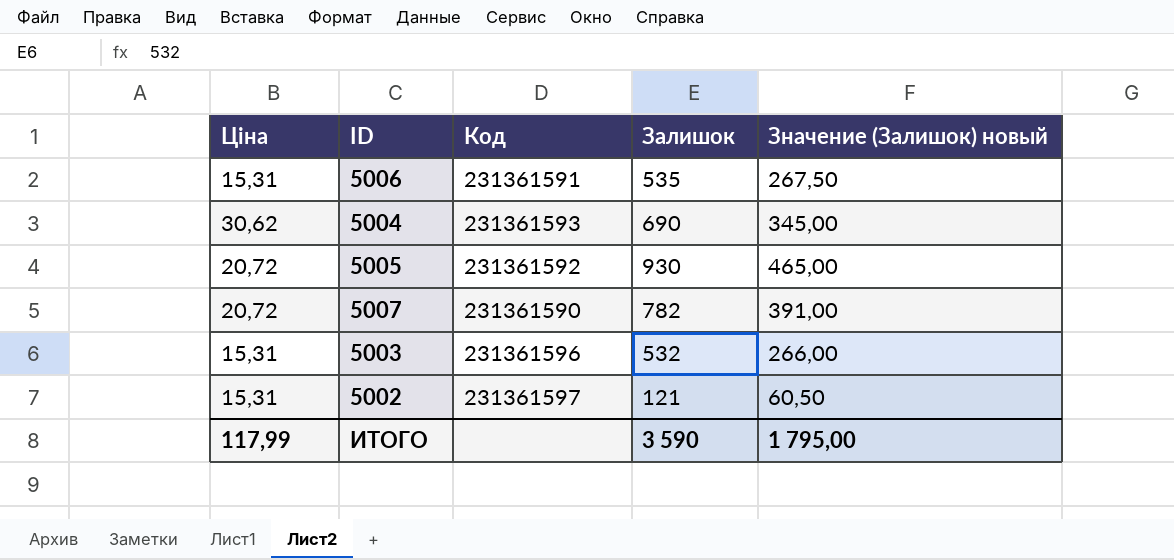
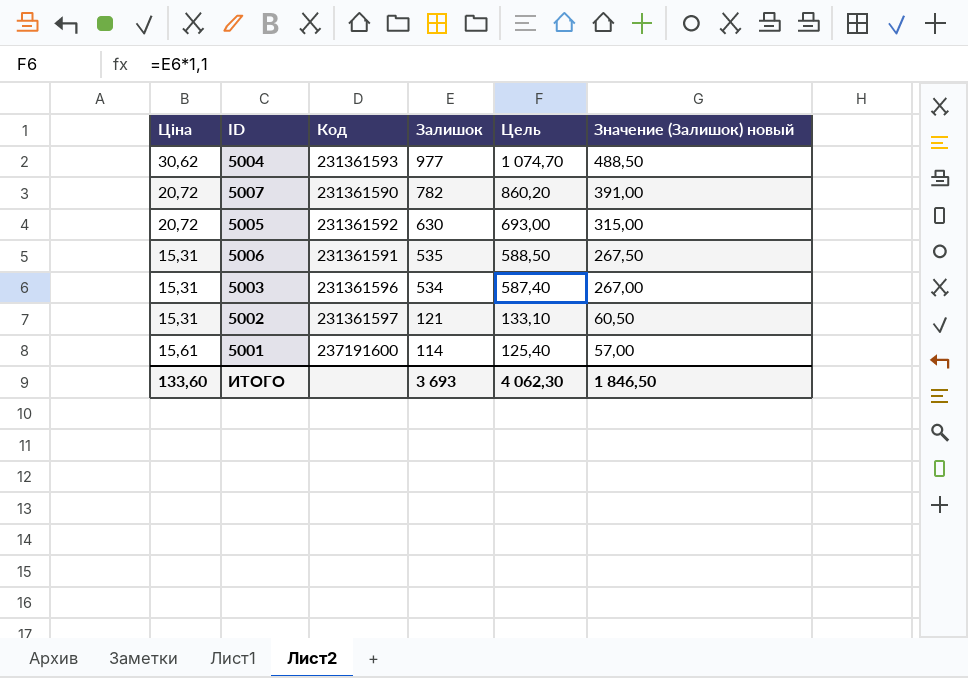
row order: none -> Залишок descending
column Цель | formula: none -> [Залишок] * 1,1
5004 | Залишок: 690 -> 977
5004 | Значение (Залишок) новый: 345,00 -> 488,50
5005 | Залишок: 930 -> 630
5005 | Значение (Залишок) новый: 465,00 -> 315,00
5003 | Залишок: 532 -> 534
5003 | Значение (Залишок) новый: 266,00 -> 267,00
row 5001: none -> 15,61 | 237191600 | 114 | 125,40 | 57,00
ИТОГО | Ціна: 117,99 -> 133,60
ИТОГО | Залишок: 3 590 -> 3 693
ИТОГО | Значение (Залишок) новый: 1 795,00 -> 1 846,50

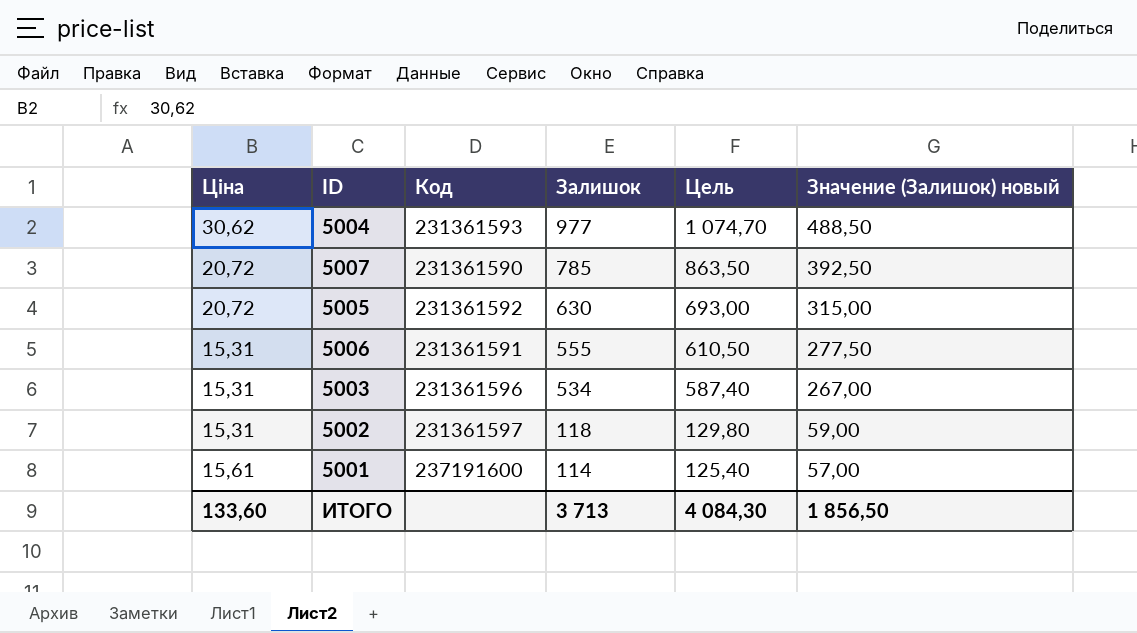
5007 | Залишок: 782 -> 785
5007 | Цель: 860,20 -> 863,50
5007 | Значение (Залишок) новый: 391,00 -> 392,50
5006 | Залишок: 535 -> 555
5006 | Цель: 588,50 -> 610,50
5006 | Значение (Залишок) новый: 267,50 -> 277,50
5002 | Залишок: 121 -> 118
5002 | Цель: 133,10 -> 129,80
5002 | Значение (Залишок) новый: 60,50 -> 59,00
ИТОГО | Залишок: 3 693 -> 3 713
ИТОГО | Цель: 4 062,30 -> 4 084,30
ИТОГО | Значение (Залишок) новый: 1 846,50 -> 1 856,50

